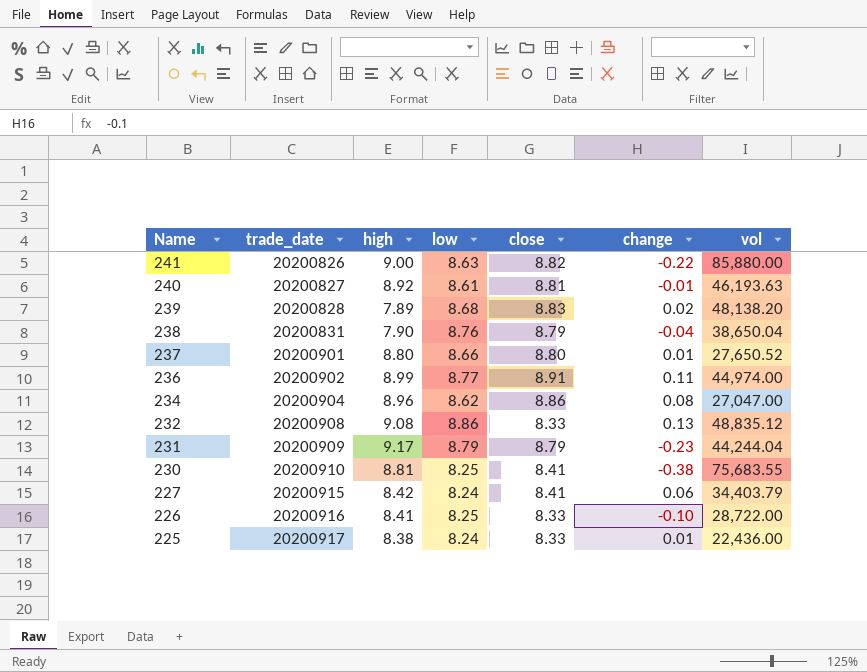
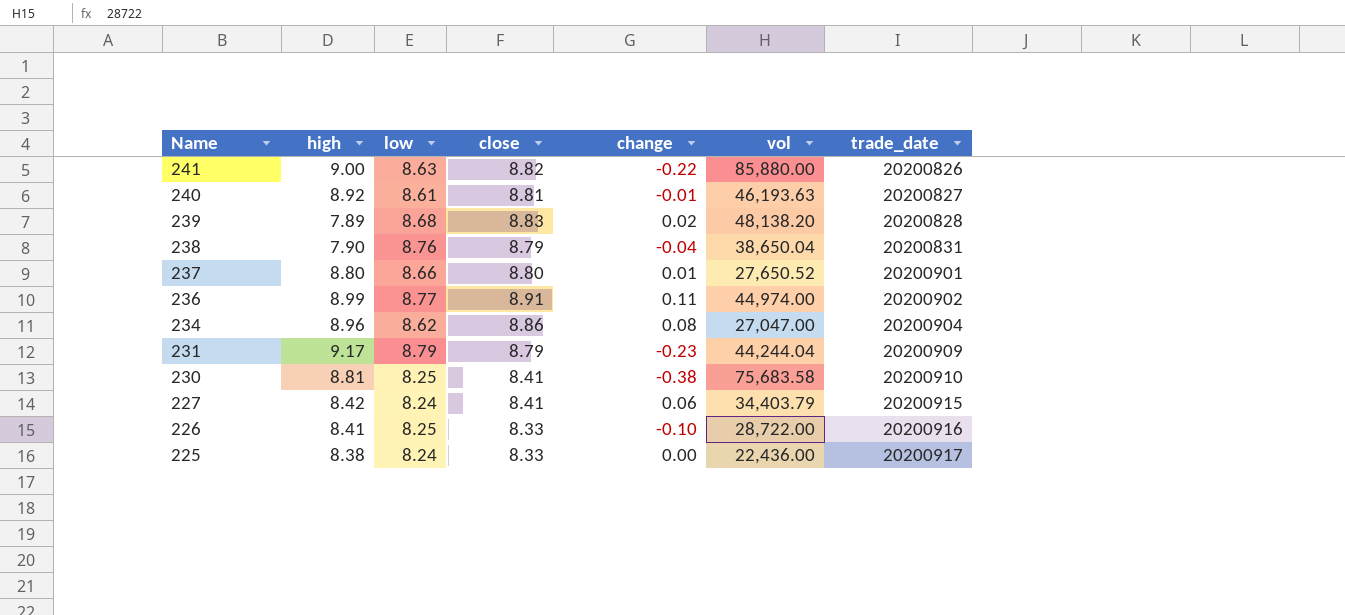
column trade_date | position: 2 -> 7
row 232: 20200908 | 9.08 | 8.86 | 8.33 | 0.13 | 48,835.12 -> none
230 | vol: 75,683.55 -> 75,683.58
225 | change: 0.01 -> 0.00

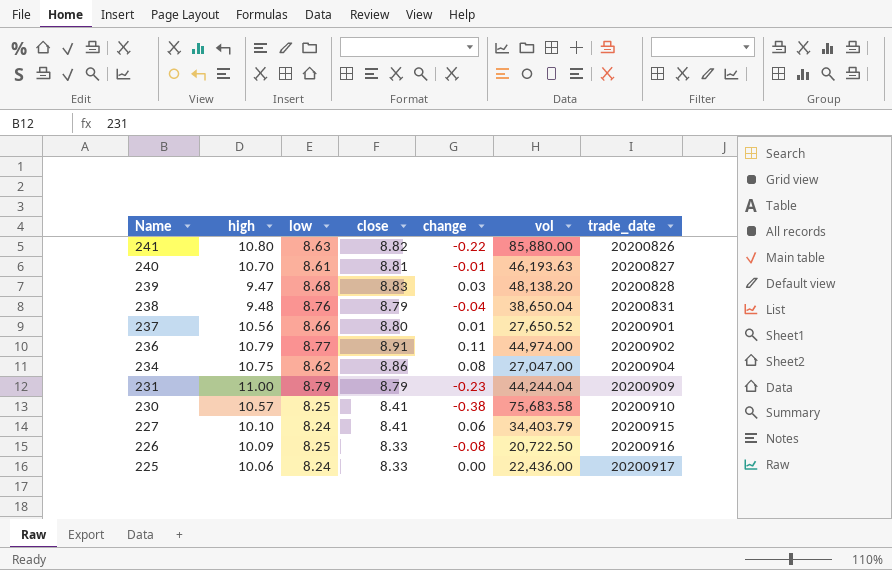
241 | high: 9.00 -> 10.80
240 | high: 8.92 -> 10.70
239 | high: 7.89 -> 9.47
239 | change: 0.02 -> 0.03
238 | high: 7.90 -> 9.48
237 | high: 8.80 -> 10.56
236 | high: 8.99 -> 10.79
234 | high: 8.96 -> 10.75
231 | high: 9.17 -> 11.00
230 | high: 8.81 -> 10.57
227 | high: 8.42 -> 10.10
226 | high: 8.41 -> 10.09
226 | change: -0.10 -> -0.08
226 | vol: 28,722.00 -> 20,722.50
225 | high: 8.38 -> 10.06

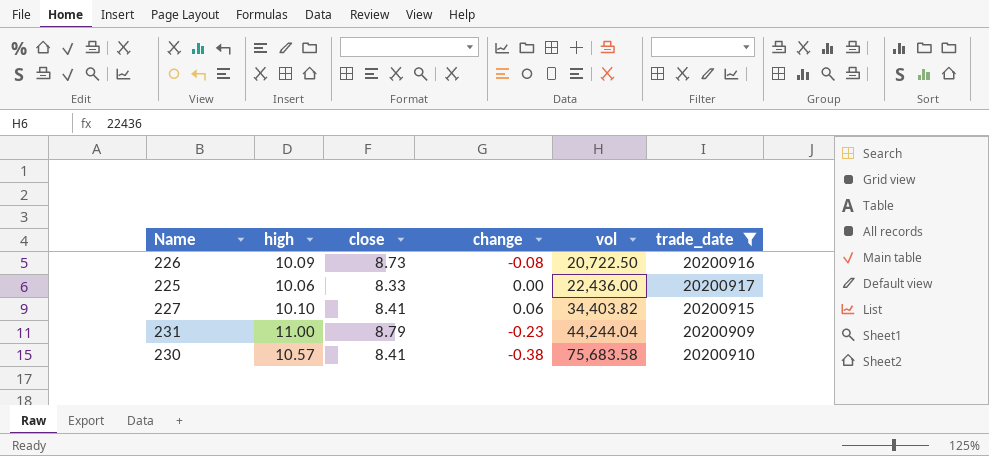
filter: none -> trade_date >= 20200909
row order: Name descending -> vol ascending
column low | position: 3 -> none
226 | close: 8.33 -> 8.73
227 | vol: 34,403.79 -> 34,403.82

